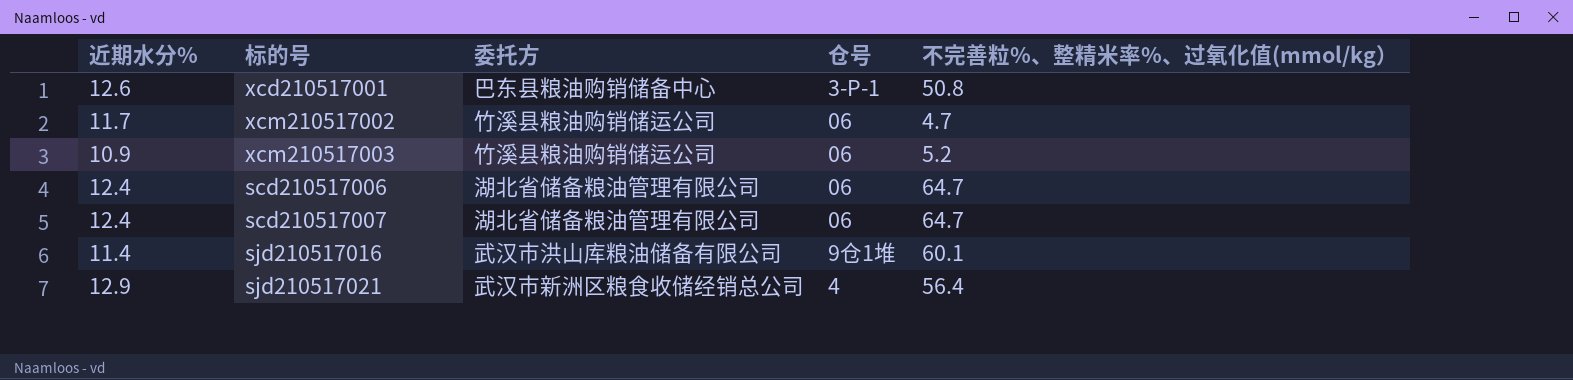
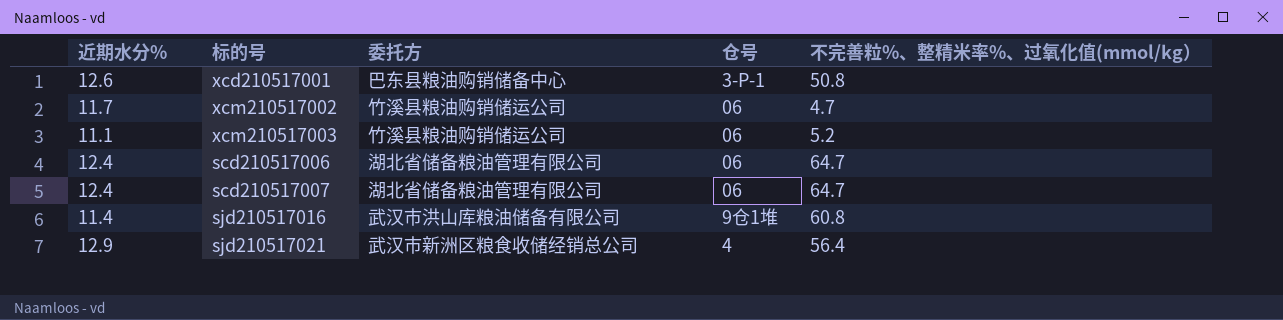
xcm210517003 | 近期水分%: 10.9 -> 11.1
sjd210517016 | 不完善粒%、整精米率%、过氧化值(mmol/kg）: 60.1 -> 60.8

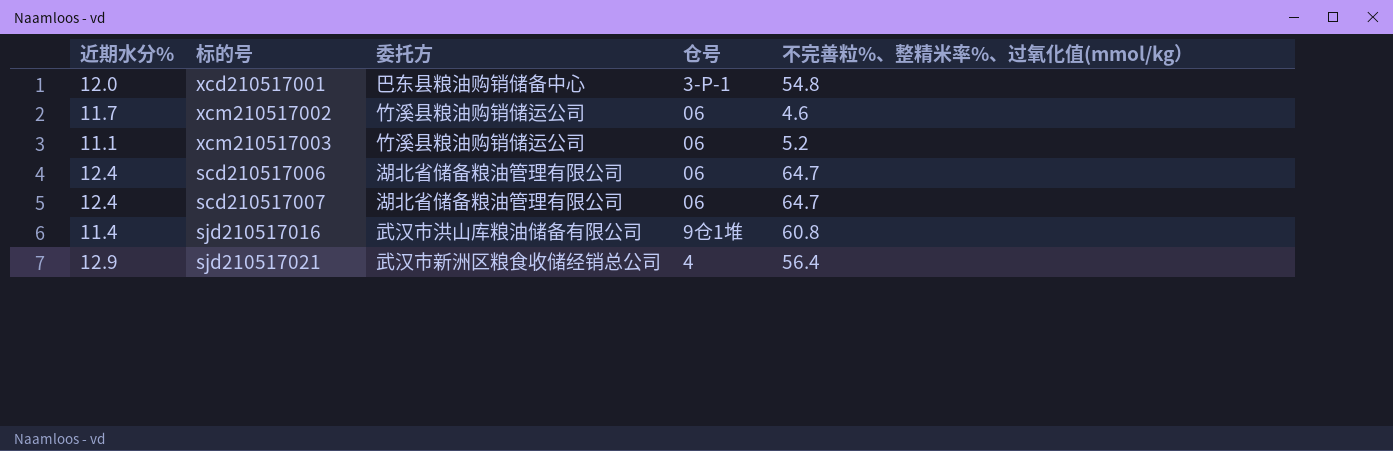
xcd210517001 | 近期水分%: 12.6 -> 12.0
xcd210517001 | 不完善粒%、整精米率%、过氧化值(mmol/kg）: 50.8 -> 54.8
xcm210517002 | 不完善粒%、整精米率%、过氧化值(mmol/kg）: 4.7 -> 4.6

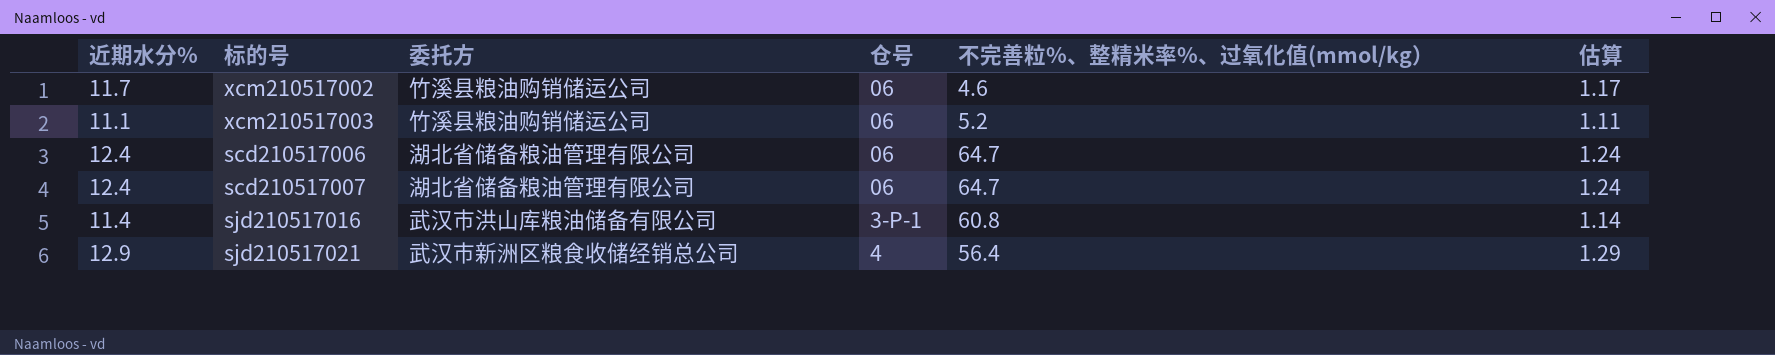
column 估算 | formula: none -> [近期水分%] * 0.1
row xcd210517001: 12.0 | 巴东县粮油购销储备中心 | 3-P-1 | 54.8 -> none
sjd210517016 | 仓号: 9仓1堆 -> 3-P-1

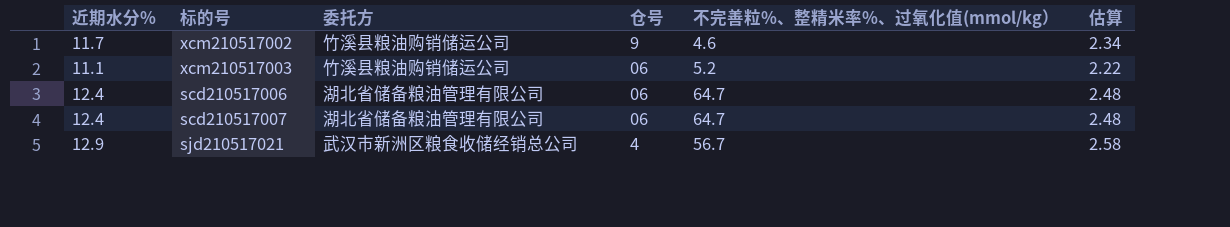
column 估算 | formula: [近期水分%] * 0.1 -> [近期水分%] * 0.2
row sjd210517016: 11.4 | 武汉市洪山库粮油储备有限公司 | 3-P-1 | 60.8 | 1.14 -> none
xcm210517002 | 仓号: 06 -> 9
sjd210517021 | 不完善粒%、整精米率%、过氧化值(mmol/kg）: 56.4 -> 56.7

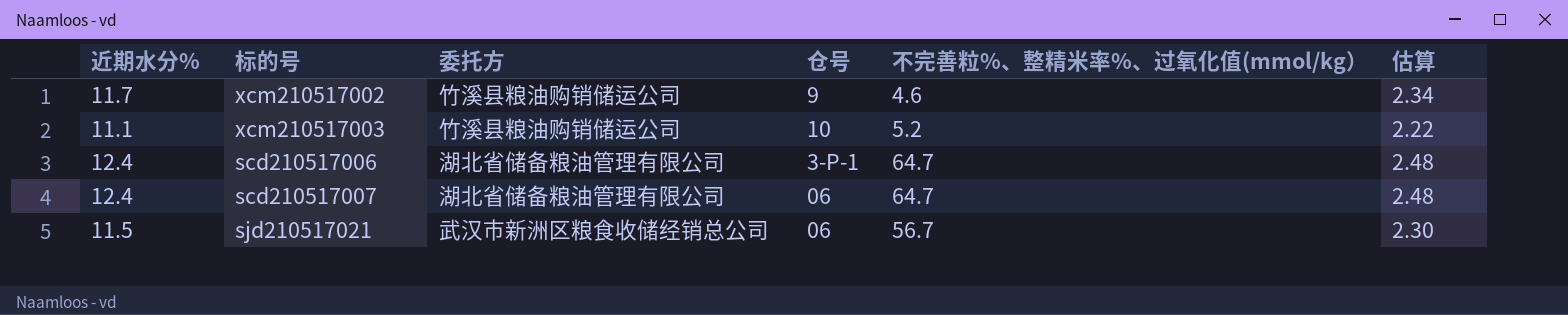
xcm210517003 | 仓号: 06 -> 10
scd210517006 | 仓号: 06 -> 3-P-1
sjd210517021 | 近期水分%: 12.9 -> 11.5
sjd210517021 | 仓号: 4 -> 06
sjd210517021 | 估算: 2.58 -> 2.30

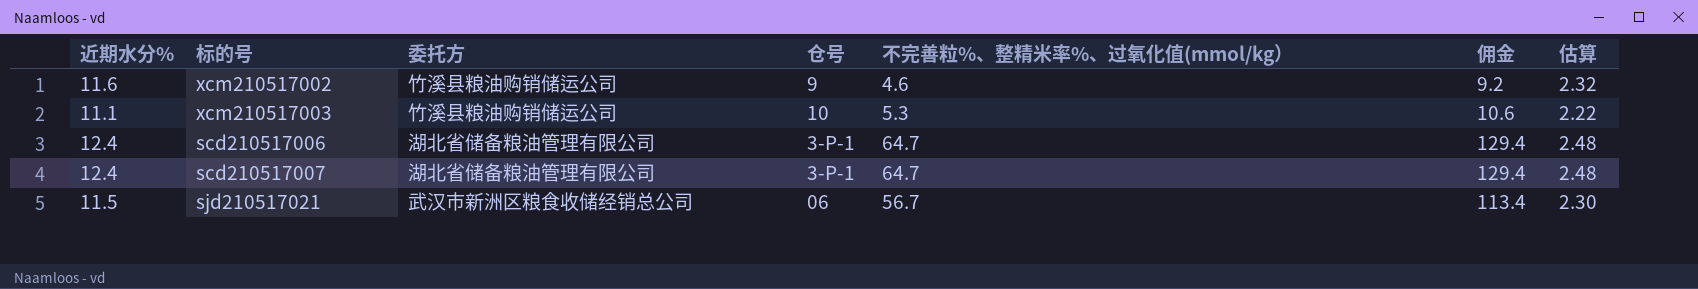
column 佣金 | formula: none -> [不完善粒%、整精米率%、过氧化值(mmol/kg）] * 2
xcm210517002 | 近期水分%: 11.7 -> 11.6
xcm210517002 | 估算: 2.34 -> 2.32
xcm210517003 | 不完善粒%、整精米率%、过氧化值(mmol/kg）: 5.2 -> 5.3
scd210517007 | 仓号: 06 -> 3-P-1

